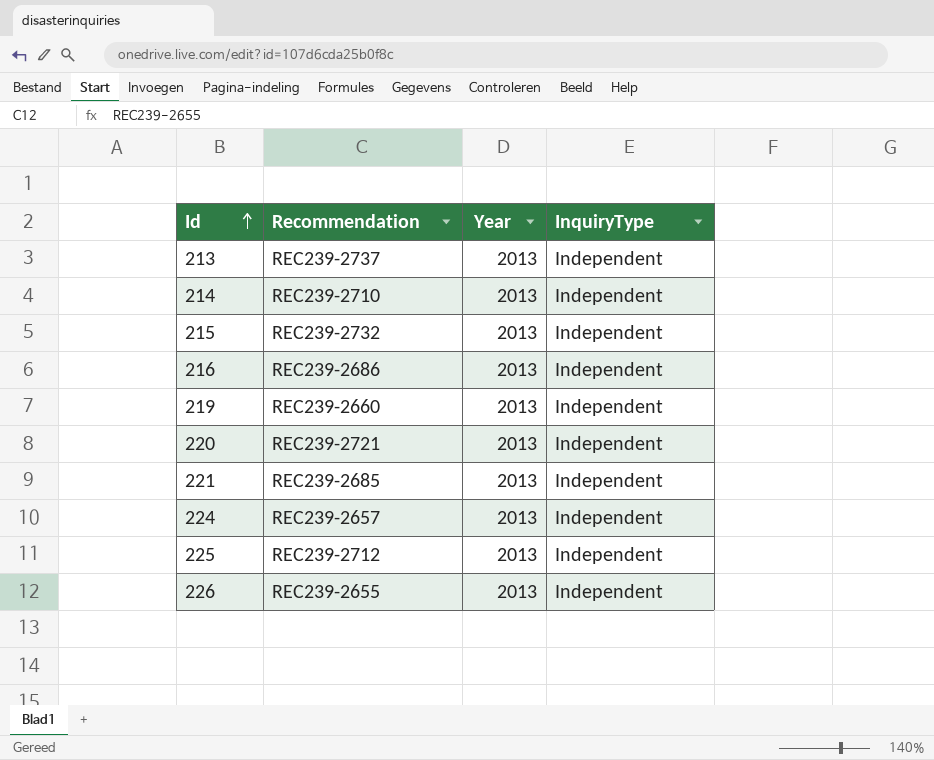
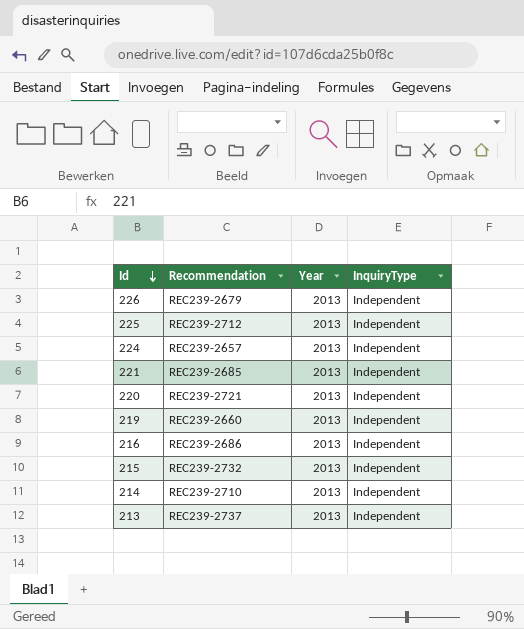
row order: Id ascending -> Id descending
226 | Recommendation: REC239-2655 -> REC239-2679

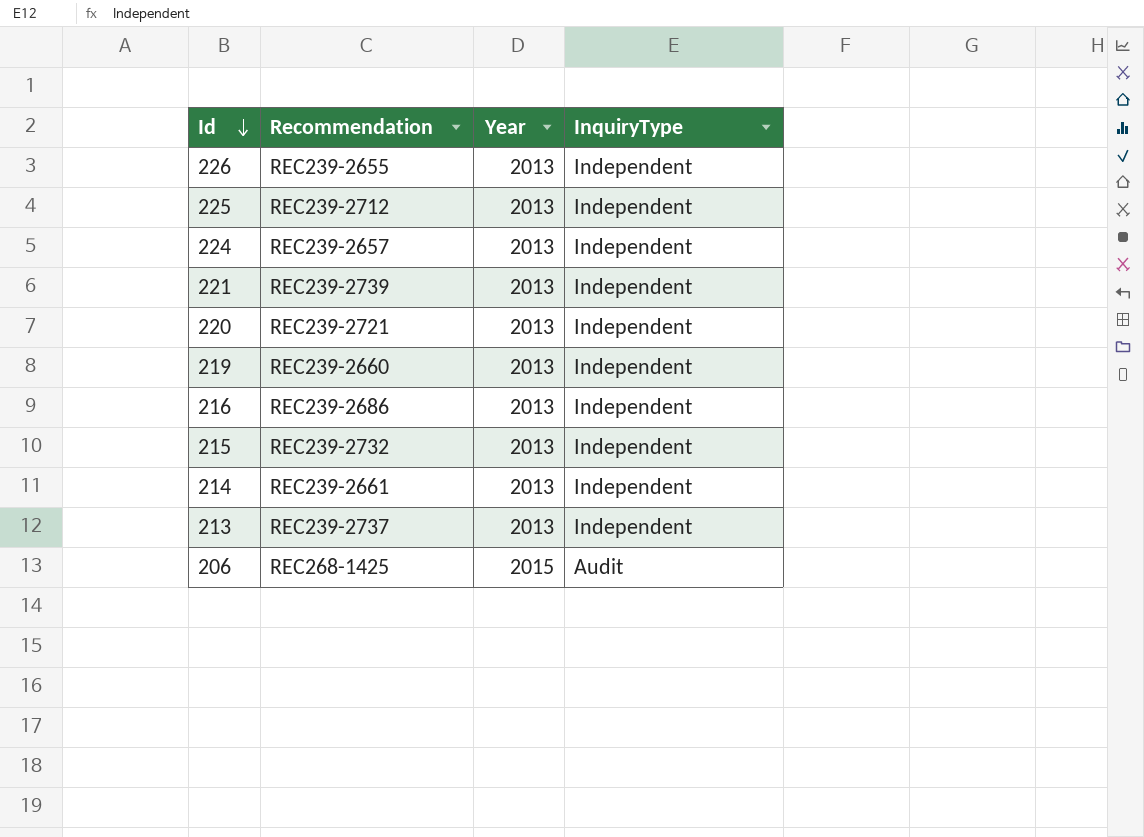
226 | Recommendation: REC239-2679 -> REC239-2655
221 | Recommendation: REC239-2685 -> REC239-2739
214 | Recommendation: REC239-2710 -> REC239-2661
row 206: none -> REC268-1425 | 2015 | Audit

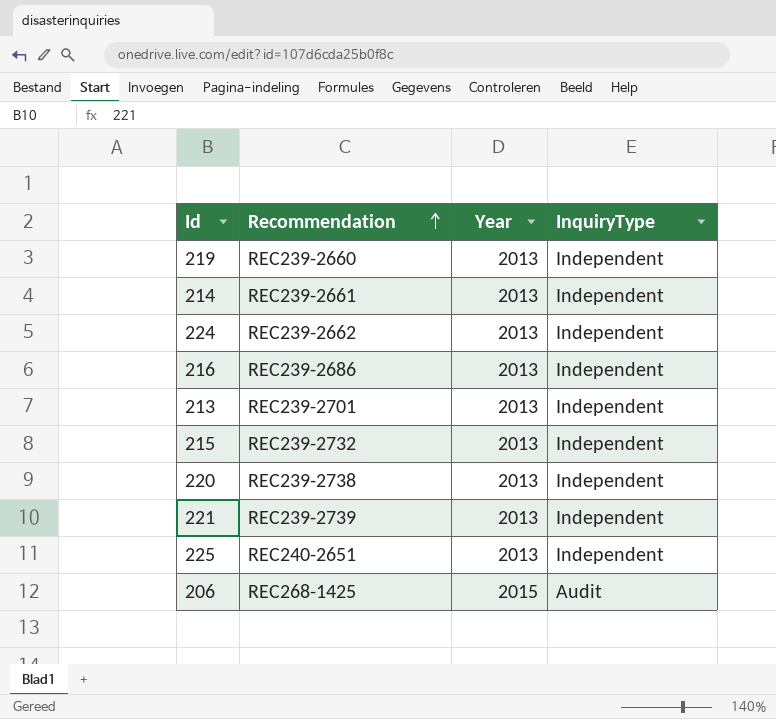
row order: Id descending -> Recommendation ascending
row 226: REC239-2655 | 2013 | Independent -> none
224 | Recommendation: REC239-2657 -> REC239-2662
213 | Recommendation: REC239-2737 -> REC239-2701
220 | Recommendation: REC239-2721 -> REC239-2738
225 | Recommendation: REC239-2712 -> REC240-2651

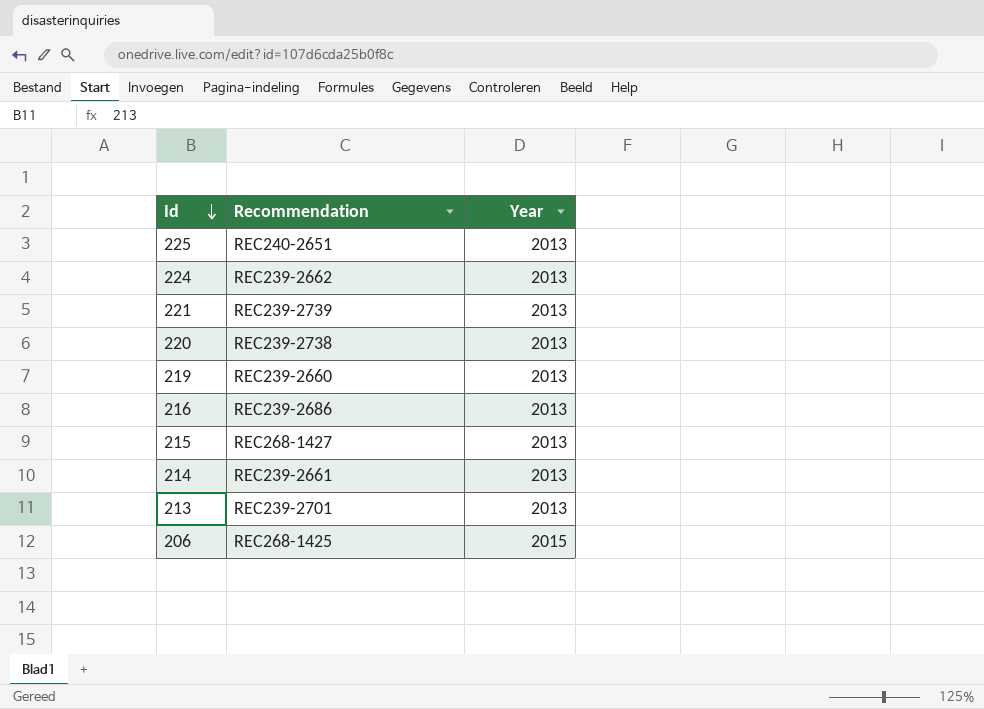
row order: Recommendation ascending -> Id descending
column InquiryType | position: 4 -> none
215 | Recommendation: REC239-2732 -> REC268-1427

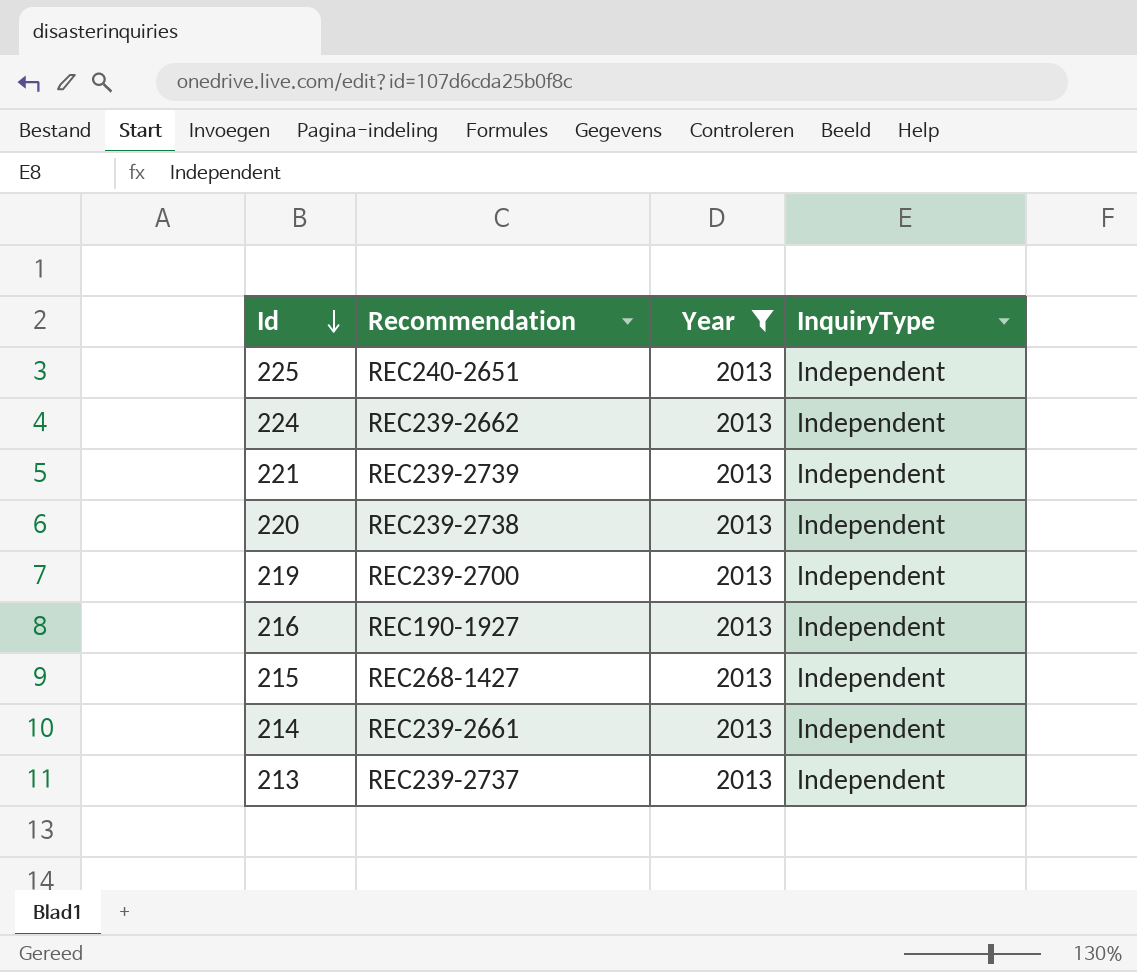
filter: none -> Year = 2013
column InquiryType | position: none -> 4
219 | Recommendation: REC239-2660 -> REC239-2700
216 | Recommendation: REC239-2686 -> REC190-1927
213 | Recommendation: REC239-2701 -> REC239-2737

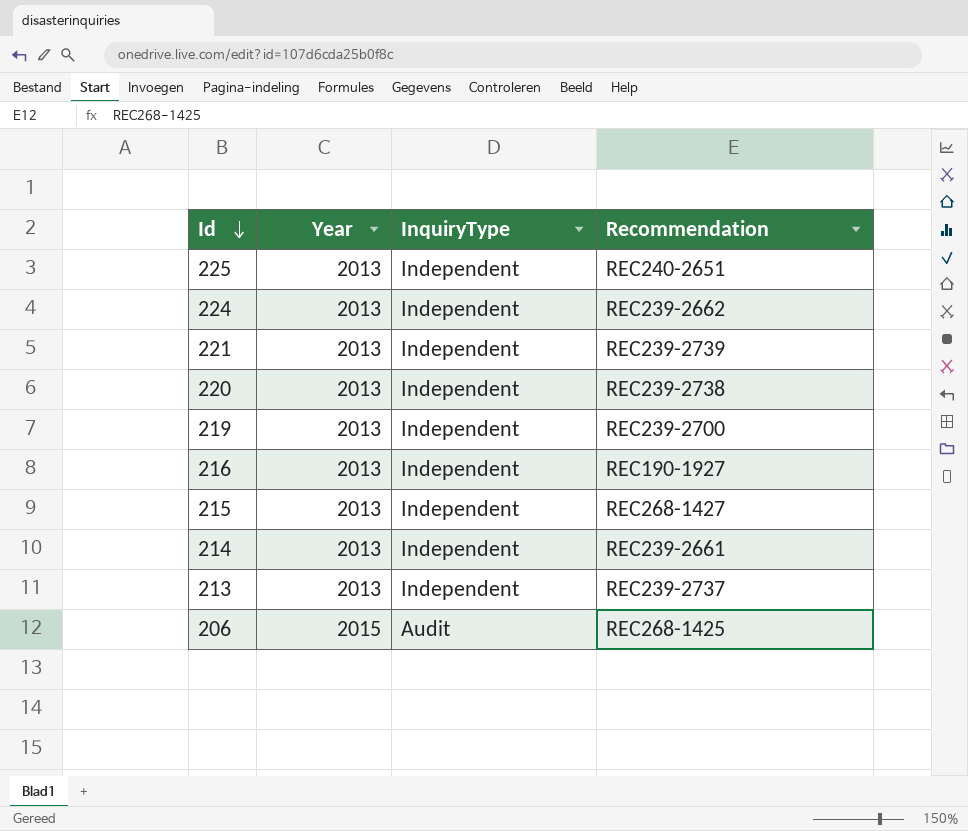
filter: Year = 2013 -> none
column Recommendation | position: 2 -> 4

